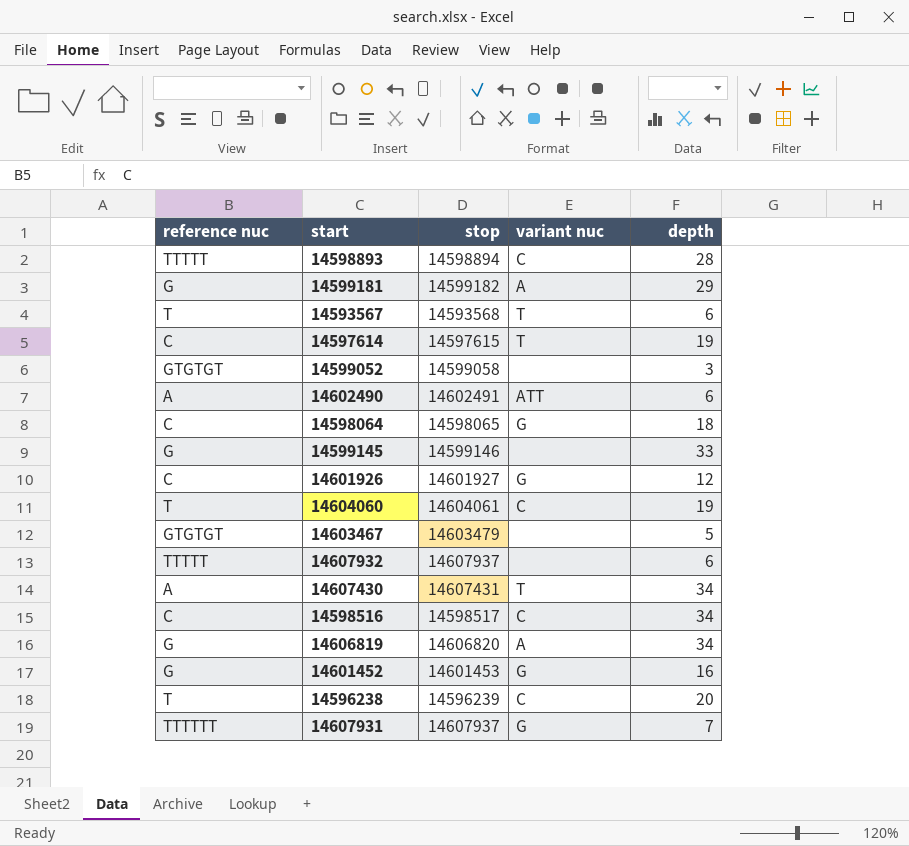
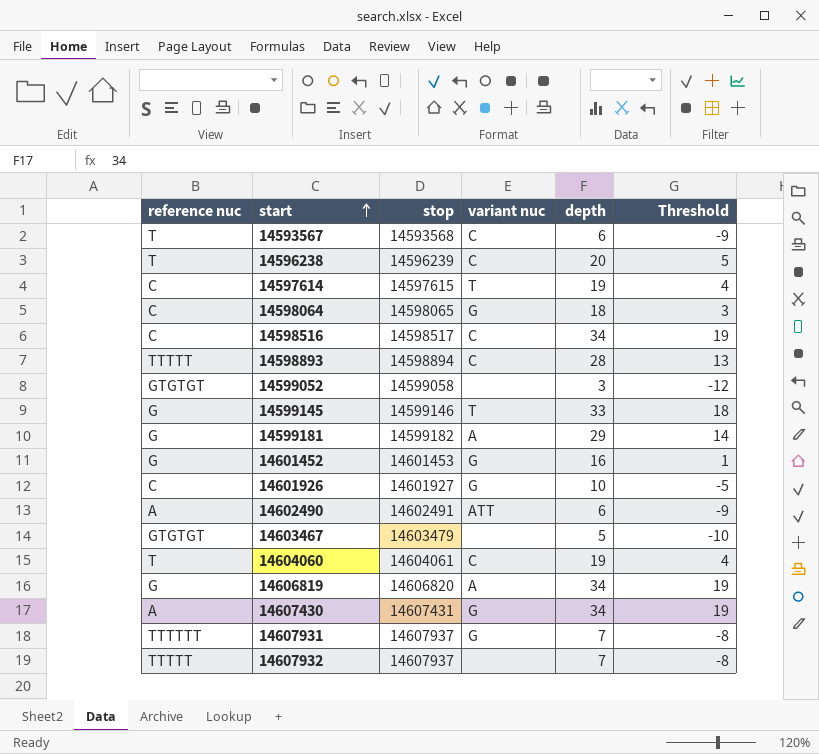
row order: none -> start ascending
column Threshold | formula: none -> [depth] - 15
14593567 | variant nuc: T -> C
14599145 | variant nuc: none -> T
14601926 | depth: 12 -> 10
14607430 | variant nuc: T -> G
14607932 | depth: 6 -> 7

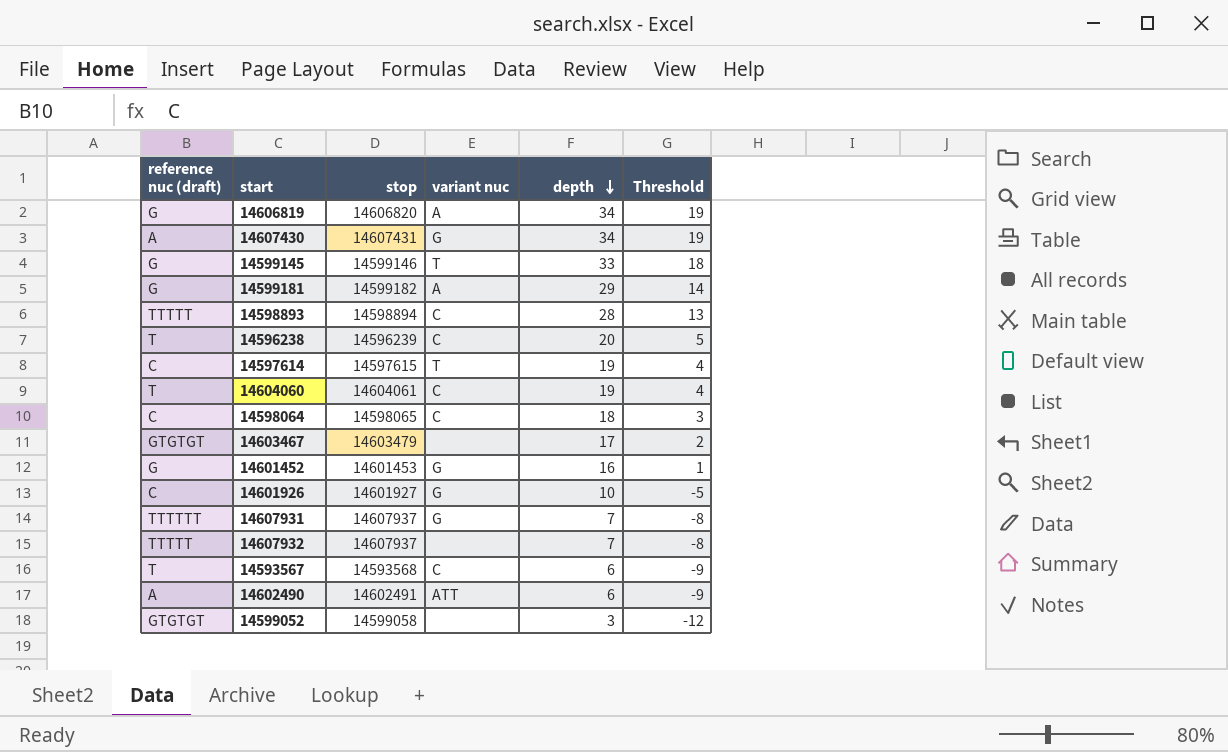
row order: start ascending -> depth descending
column name: reference nuc -> reference nuc (draft)
row 14598516: C | 14598517 | C | 34 | 19 -> none
14598064 | variant nuc: G -> C
14603467 | depth: 5 -> 17
14603467 | Threshold: -10 -> 2

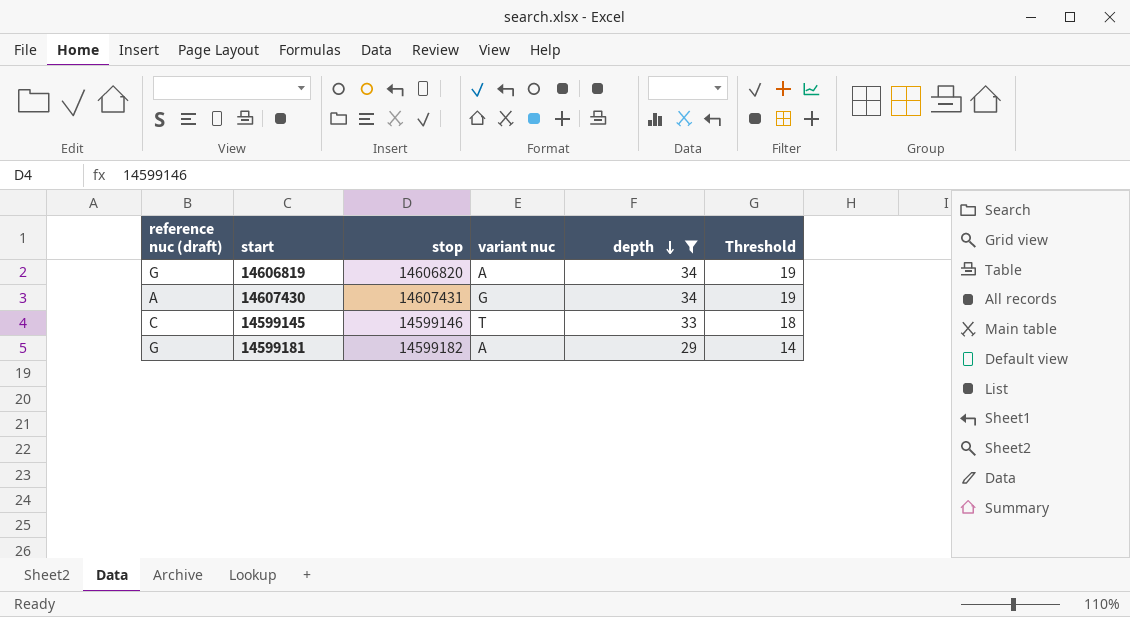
filter: none -> depth >= 29
14599145 | reference nuc (draft): G -> C

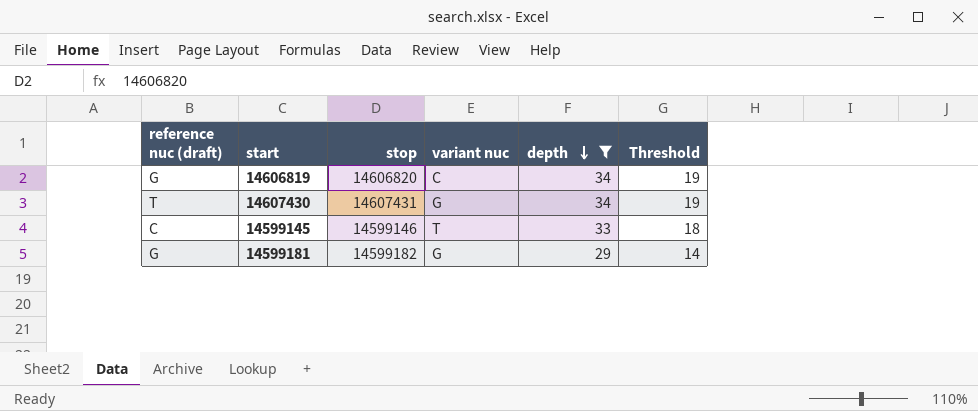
14606819 | variant nuc: A -> C
14607430 | reference nuc (draft): A -> T
14599181 | variant nuc: A -> G

